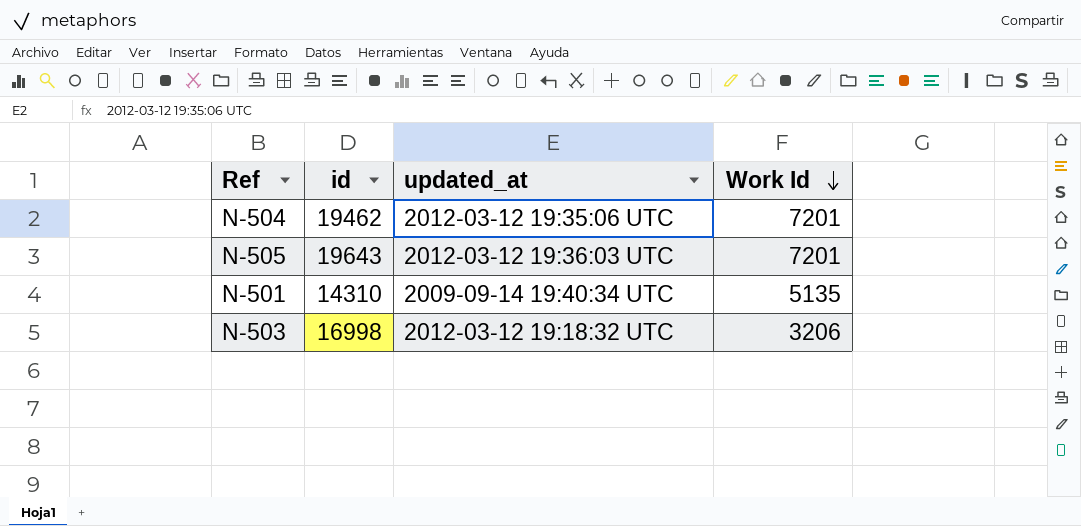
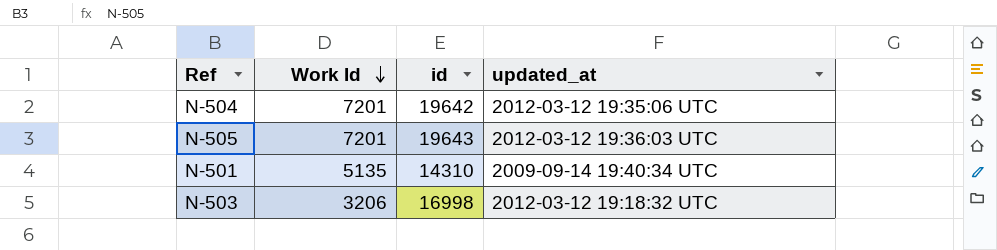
column Work Id | position: 4 -> 2
N-504 | id: 19462 -> 19642

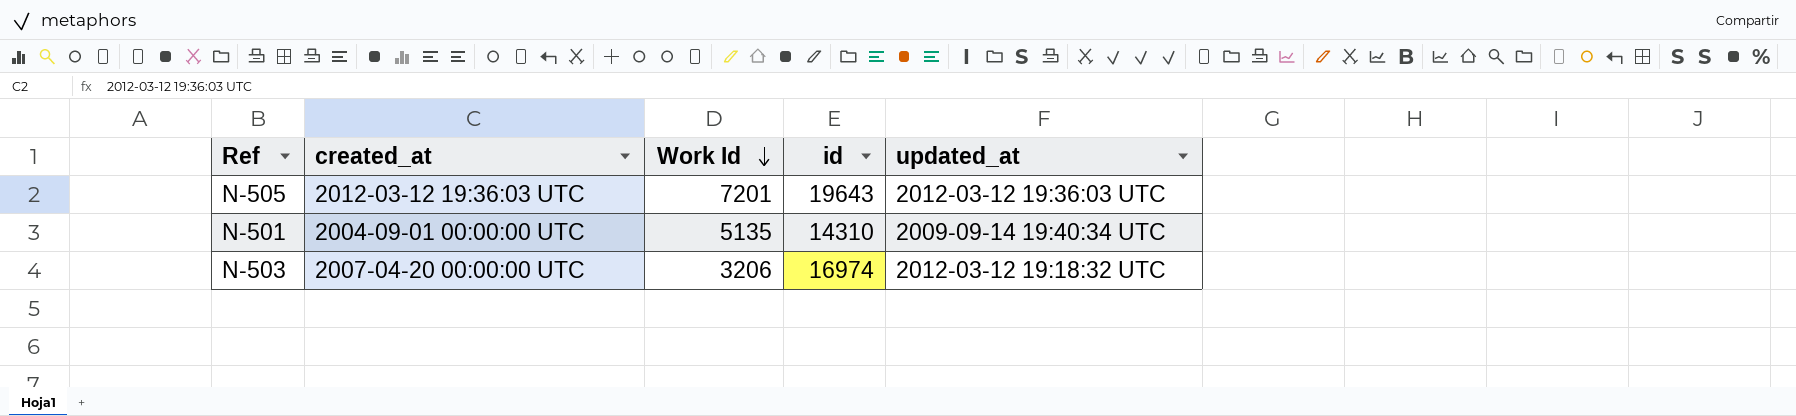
column created_at | position: none -> 2
row N-504: 7201 | 19642 | 2012-03-12 19:35:06 UTC -> none
N-503 | id: 16998 -> 16974

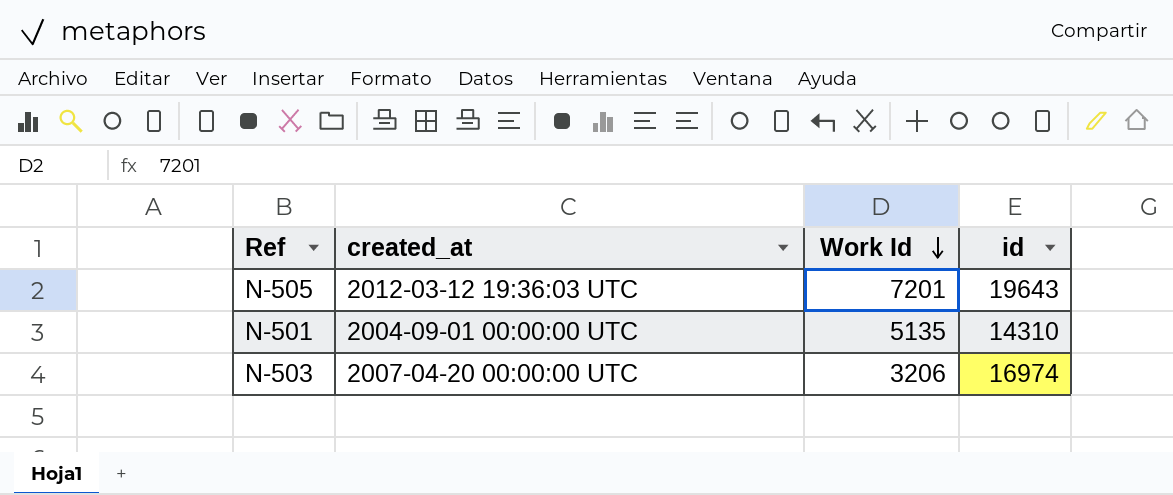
column updated_at | position: 5 -> none

